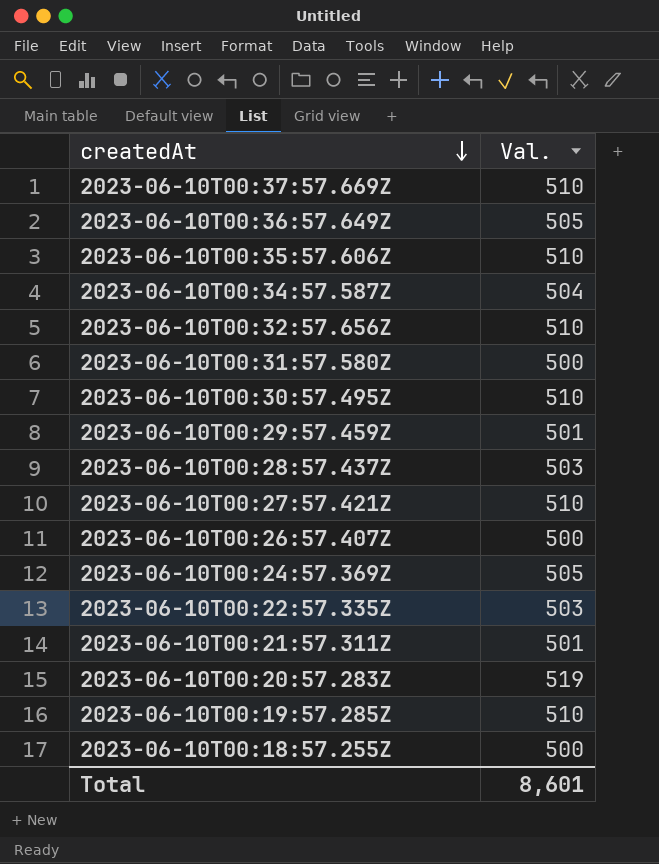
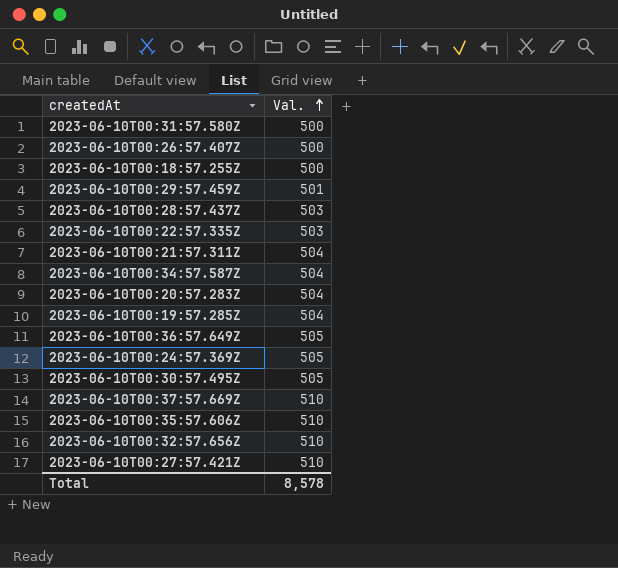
row order: createdAt descending -> Val. ascending
2023-06-10T00:21:57.311Z | Val.: 501 -> 504
2023-06-10T00:20:57.283Z | Val.: 519 -> 504
2023-06-10T00:19:57.285Z | Val.: 510 -> 504
2023-06-10T00:30:57.495Z | Val.: 510 -> 505
Total | Val.: 8,601 -> 8,578

